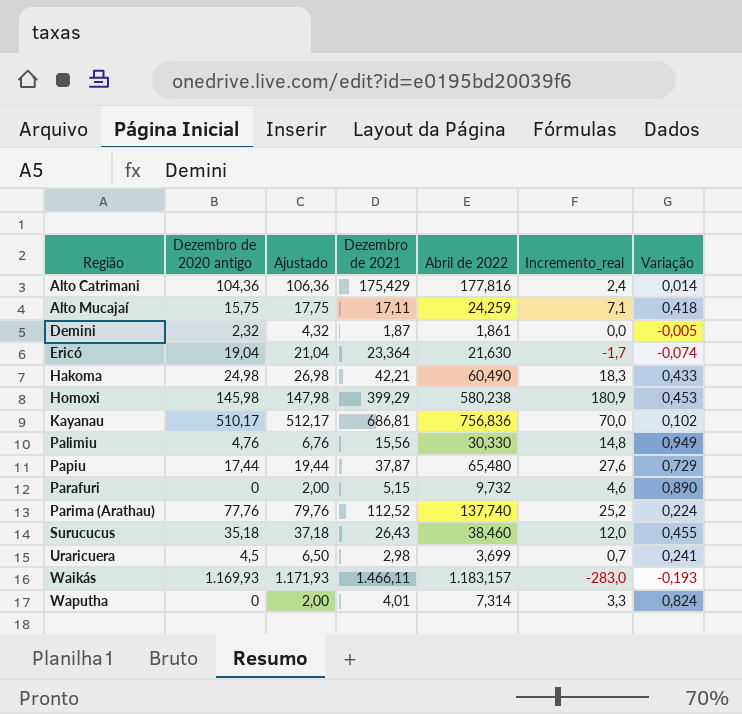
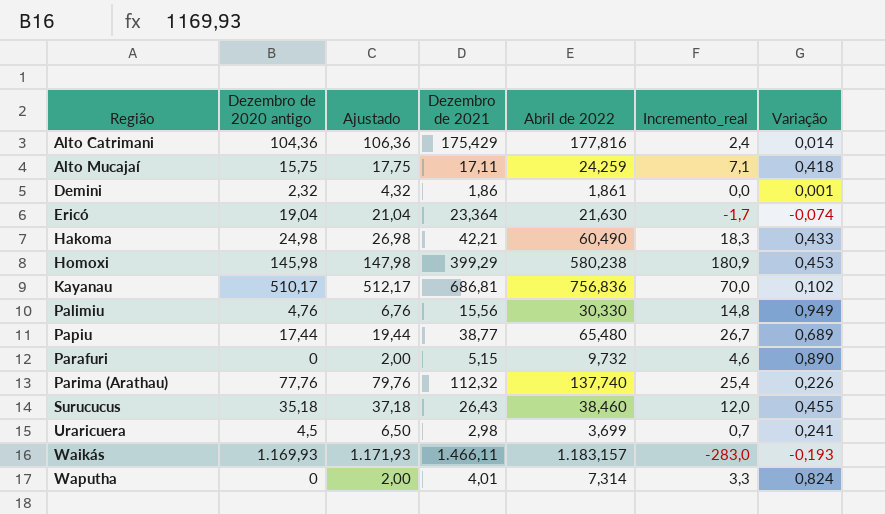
Demini | Dezembro de 2021: 1,87 -> 1,86
Demini | Variação: -0,005 -> 0,001
Papiu | Dezembro de 2021: 37,87 -> 38,77
Papiu | Incremento_real: 27,6 -> 26,7
Papiu | Variação: 0,729 -> 0,689
Parima (Arathau) | Dezembro de 2021: 112,52 -> 112,32
Parima (Arathau) | Incremento_real: 25,2 -> 25,4
Parima (Arathau) | Variação: 0,224 -> 0,226

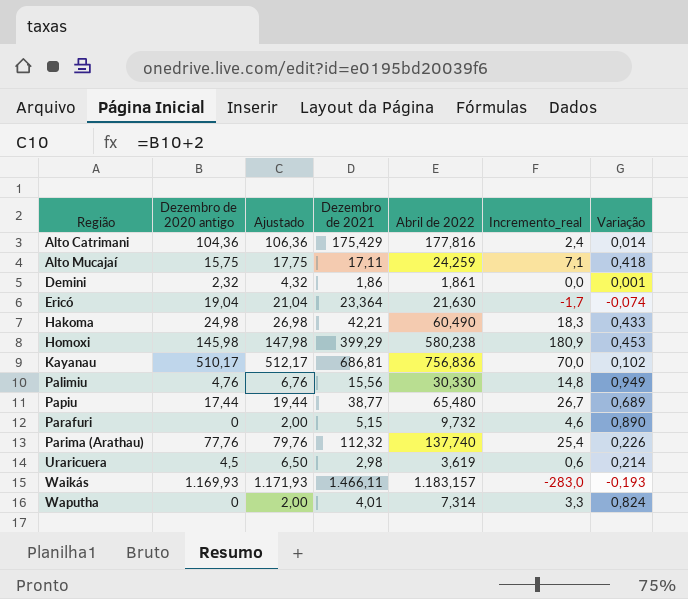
row Surucucus: 35,18 | 37,18 | 26,43 | 38,460 | 12,0 | 0,455 -> none
Uraricuera | Abril de 2022: 3,699 -> 3,619
Uraricuera | Incremento_real: 0,7 -> 0,6
Uraricuera | Variação: 0,241 -> 0,214

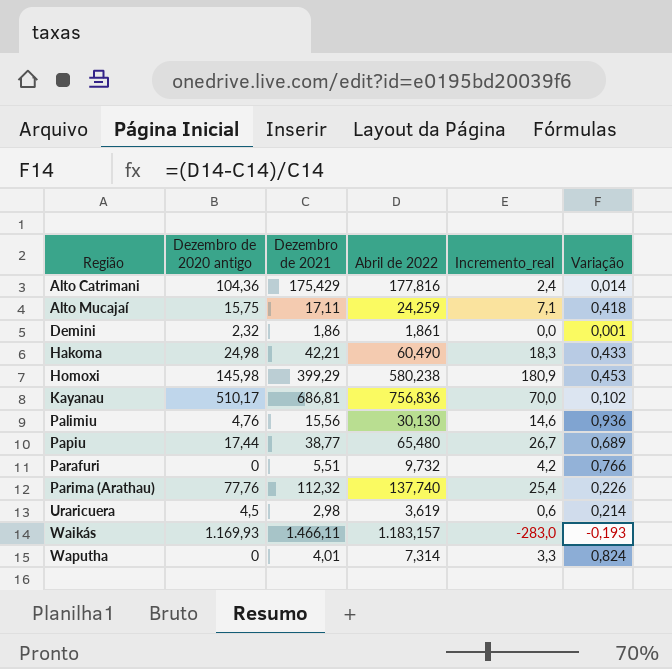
column Ajustado | formula: [Dezembro de 2020 antigo] + 2 -> none
row Ericó: 19,04 | 21,04 | 23,364 | 21,630 | -1,7 | -0,074 -> none
Palimiu | Abril de 2022: 30,330 -> 30,130
Palimiu | Incremento_real: 14,8 -> 14,6
Palimiu | Variação: 0,949 -> 0,936
Parafuri | Dezembro de 2021: 5,15 -> 5,51
Parafuri | Incremento_real: 4,6 -> 4,2
Parafuri | Variação: 0,890 -> 0,766

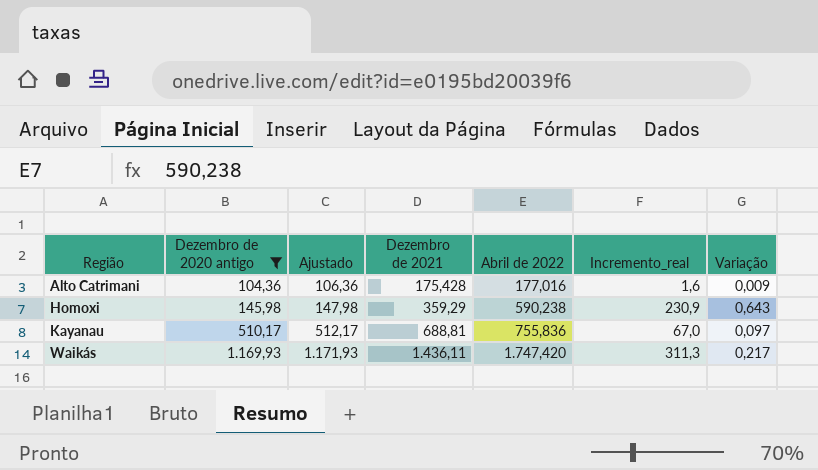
filter: none -> Dezembro de 2020 antigo >= 104,36
column Ajustado | formula: none -> [Dezembro de 2020 antigo] + 2
Alto Catrimani | Dezembro de 2021: 175,429 -> 175,428
Alto Catrimani | Abril de 2022: 177,816 -> 177,016
Alto Catrimani | Incremento_real: 2,4 -> 1,6
Alto Catrimani | Variação: 0,014 -> 0,009
Homoxi | Dezembro de 2021: 399,29 -> 359,29
Homoxi | Abril de 2022: 580,238 -> 590,238
Homoxi | Incremento_real: 180,9 -> 230,9
Homoxi | Variação: 0,453 -> 0,643
Kayanau | Dezembro de 2021: 686,81 -> 688,81
Kayanau | Abril de 2022: 756,836 -> 755,836
Kayanau | Incremento_real: 70,0 -> 67,0
Kayanau | Variação: 0,102 -> 0,097
Waikás | Dezembro de 2021: 1.466,11 -> 1.436,11
Waikás | Abril de 2022: 1.183,157 -> 1.747,420
Waikás | Incremento_real: -283,0 -> 311,3
Waikás | Variação: -0,193 -> 0,217

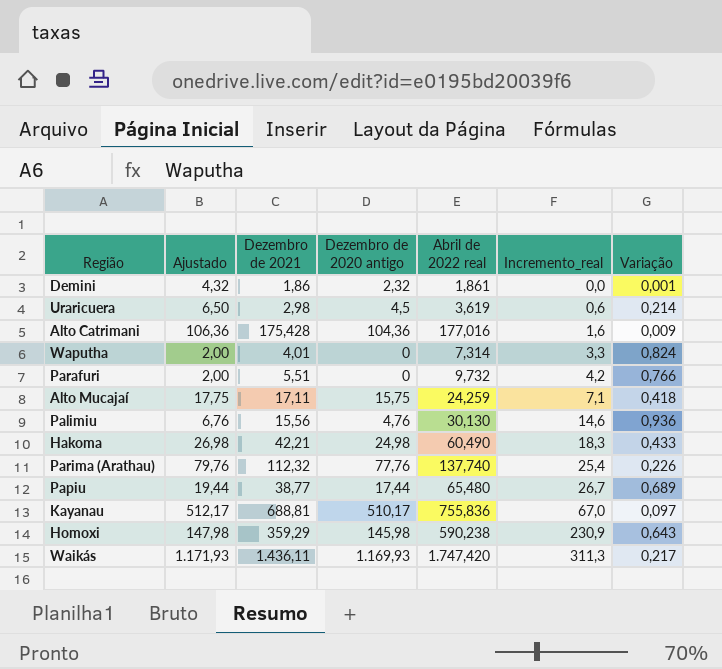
filter: Dezembro de 2020 antigo >= 104,36 -> none
row order: Região ascending -> Incremento_real ascending
column Dezembro de 2020 antigo | position: 2 -> 4
column name: Abril de 2022 -> Abril de 2022 real

